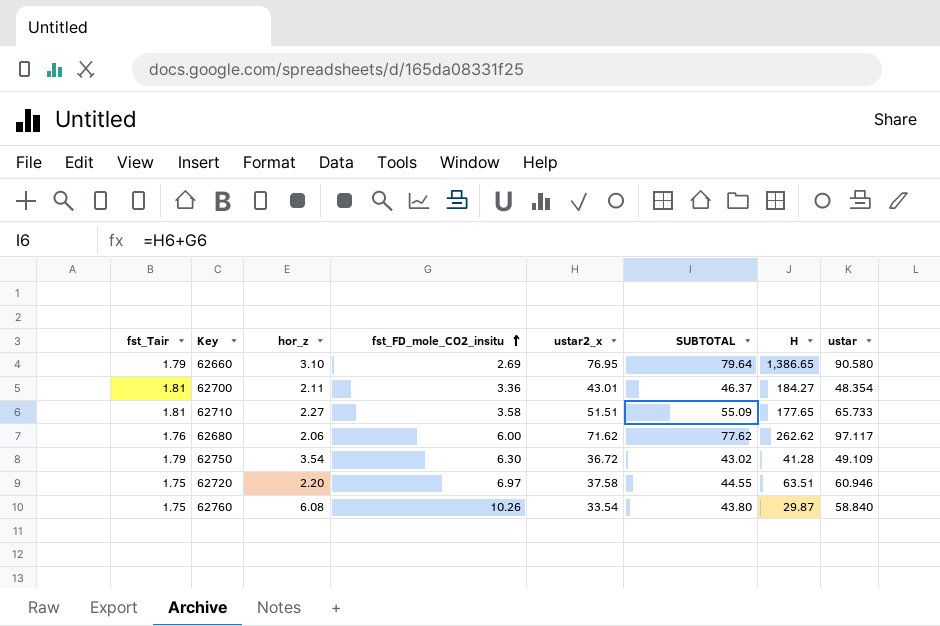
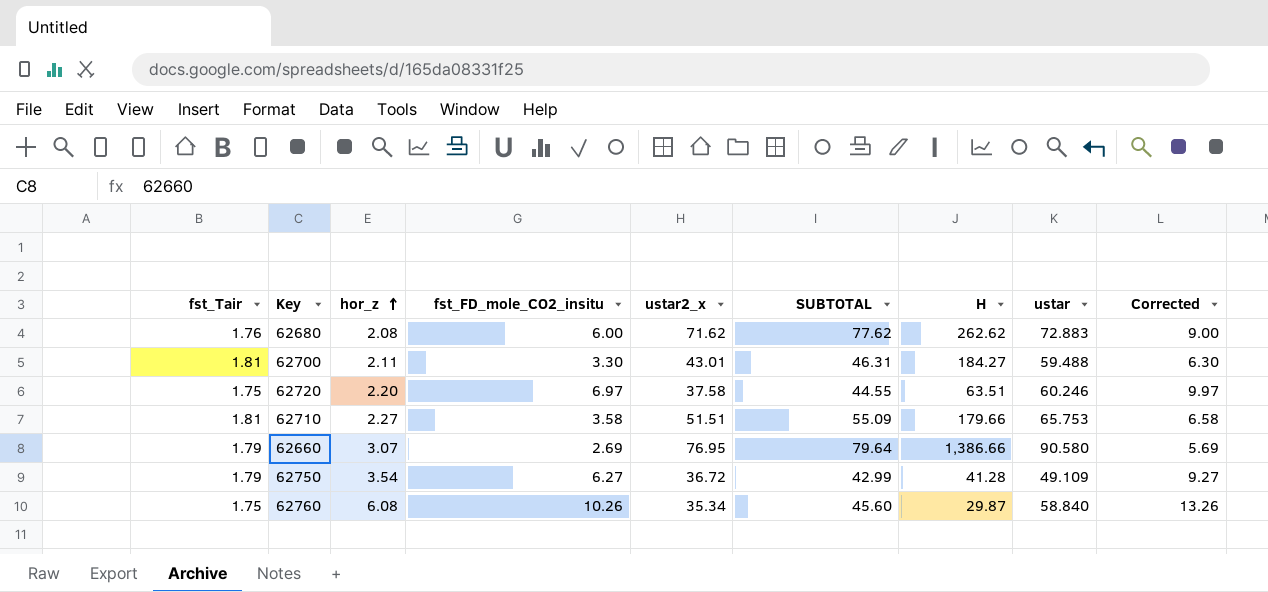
row order: fst_FD_mole_CO2_insitu ascending -> hor_z ascending
column Corrected | formula: none -> [fst_FD_mole_CO2_insitu] + 3
62680 | hor_z: 2.06 -> 2.08
62680 | ustar: 97.117 -> 72.883
62700 | fst_FD_mole_CO2_insitu: 3.36 -> 3.30
62700 | SUBTOTAL: 46.37 -> 46.31
62700 | ustar: 48.354 -> 59.488
62720 | ustar: 60.946 -> 60.246
62710 | H: 177.65 -> 179.66
62710 | ustar: 65.733 -> 65.753
62660 | hor_z: 3.10 -> 3.07
62660 | H: 1,386.65 -> 1,386.66
62750 | fst_FD_mole_CO2_insitu: 6.30 -> 6.27
62750 | SUBTOTAL: 43.02 -> 42.99
62760 | ustar2_x: 33.54 -> 35.34
62760 | SUBTOTAL: 43.80 -> 45.60

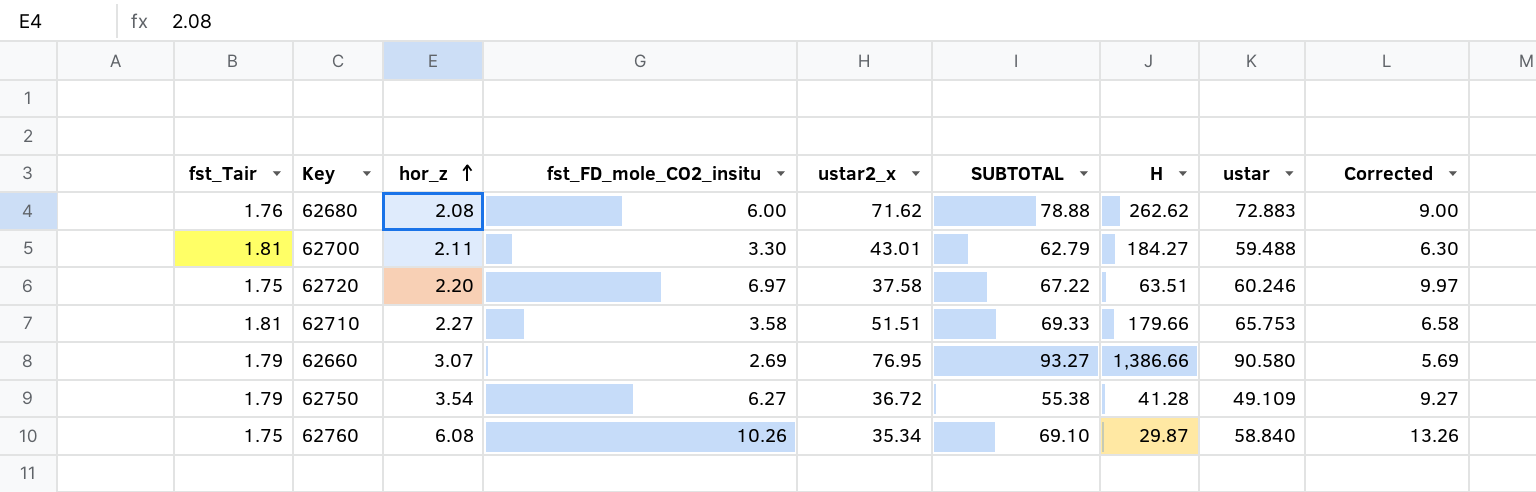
column SUBTOTAL | formula: [fst_FD_mole_CO2_insitu] + [ustar2_x] -> [fst_FD_mole_CO2_insitu] + [ustar]

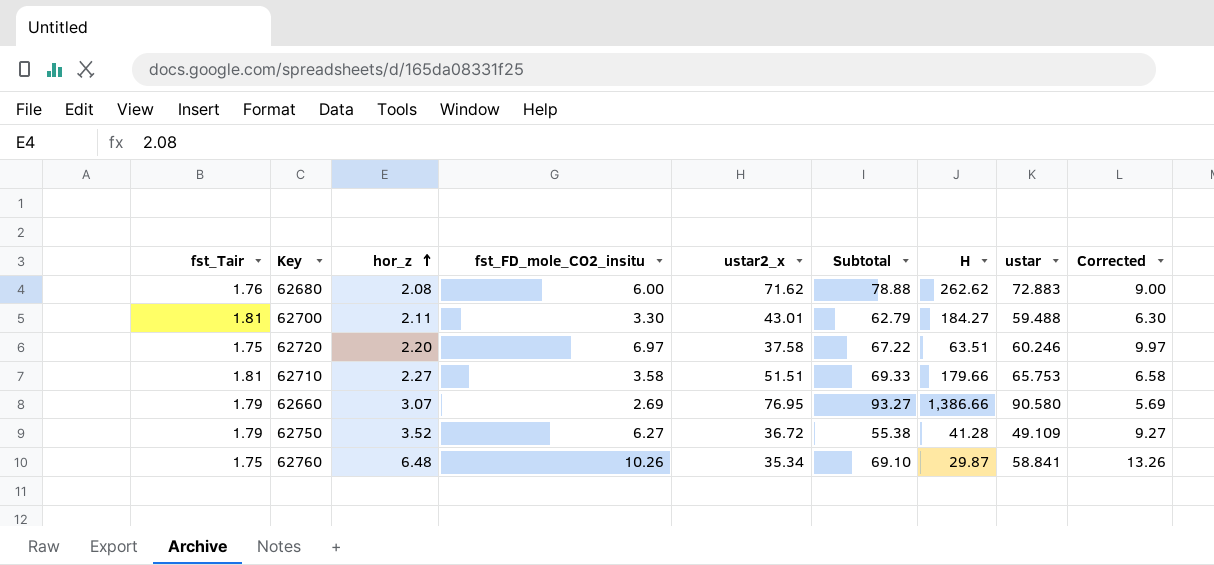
column name: SUBTOTAL -> Subtotal
62750 | hor_z: 3.54 -> 3.52
62760 | hor_z: 6.08 -> 6.48
62760 | ustar: 58.840 -> 58.841

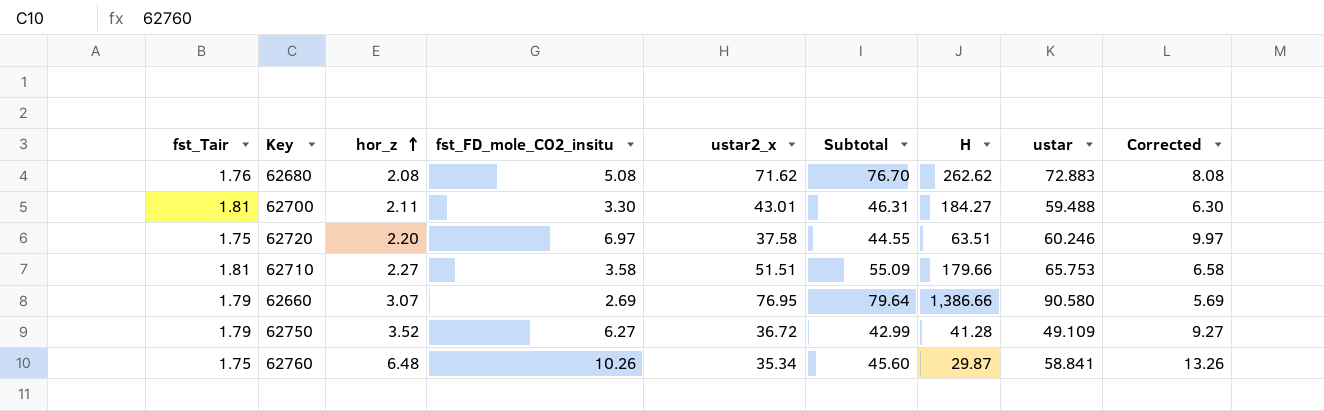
column Subtotal | formula: [fst_FD_mole_CO2_insitu] + [ustar] -> [fst_FD_mole_CO2_insitu] + [ustar2_x]
62680 | fst_FD_mole_CO2_insitu: 6.00 -> 5.08
62680 | Corrected: 9.00 -> 8.08

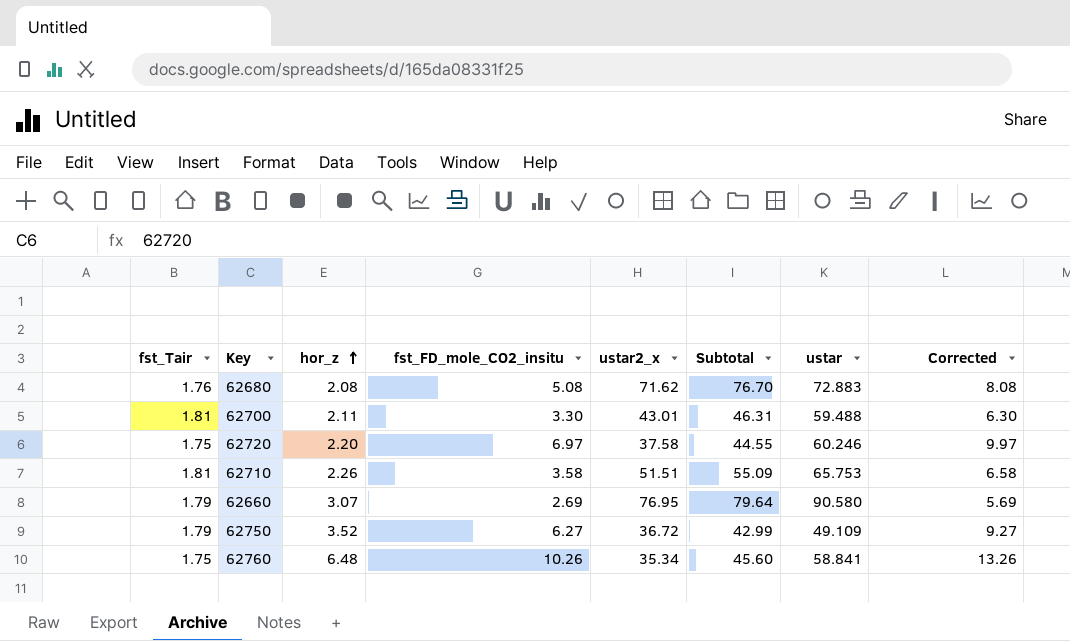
column H | position: 7 -> none
62710 | hor_z: 2.27 -> 2.26

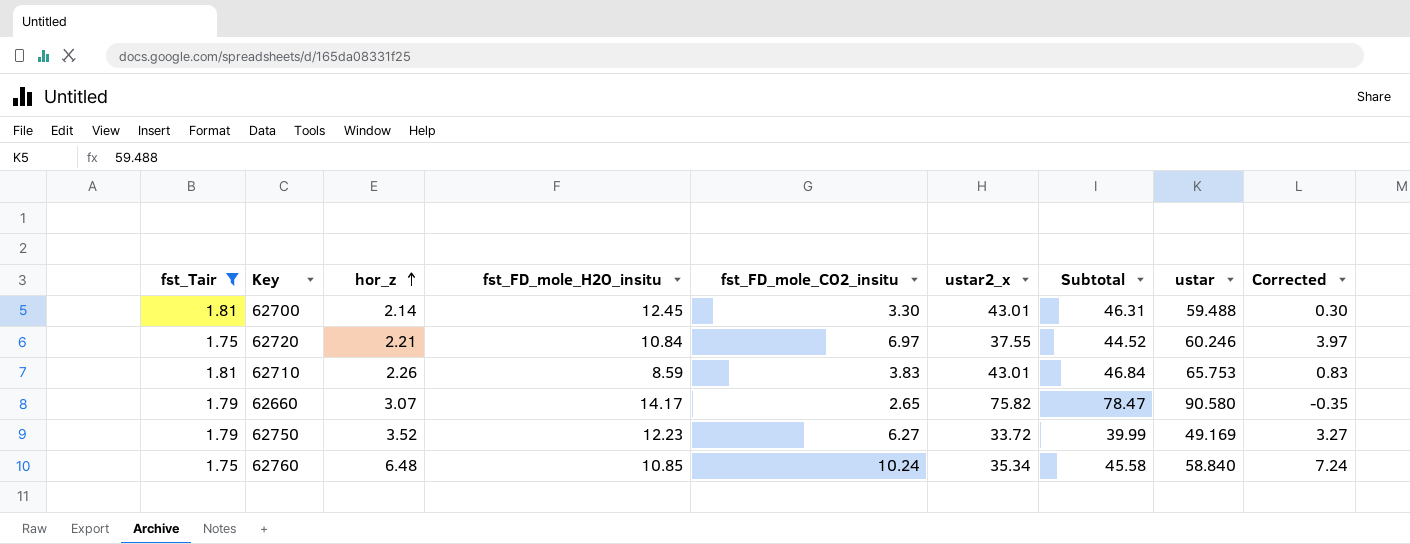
filter: none -> fst_Tair != 1.76
column fst_FD_mole_H2O_insitu | position: none -> 4
column Corrected | formula: [fst_FD_mole_CO2_insitu] + 3 -> [fst_FD_mole_CO2_insitu] - 3
62700 | hor_z: 2.11 -> 2.14
62720 | hor_z: 2.20 -> 2.21
62720 | ustar2_x: 37.58 -> 37.55
62720 | Subtotal: 44.55 -> 44.52
62710 | fst_FD_mole_CO2_insitu: 3.58 -> 3.83
62710 | ustar2_x: 51.51 -> 43.01
62710 | Subtotal: 55.09 -> 46.84
62660 | fst_FD_mole_CO2_insitu: 2.69 -> 2.65
62660 | ustar2_x: 76.95 -> 75.82
62660 | Subtotal: 79.64 -> 78.47
62750 | ustar2_x: 36.72 -> 33.72
62750 | Subtotal: 42.99 -> 39.99
62750 | ustar: 49.109 -> 49.169
62760 | fst_FD_mole_CO2_insitu: 10.26 -> 10.24
62760 | Subtotal: 45.60 -> 45.58
62760 | ustar: 58.841 -> 58.840

